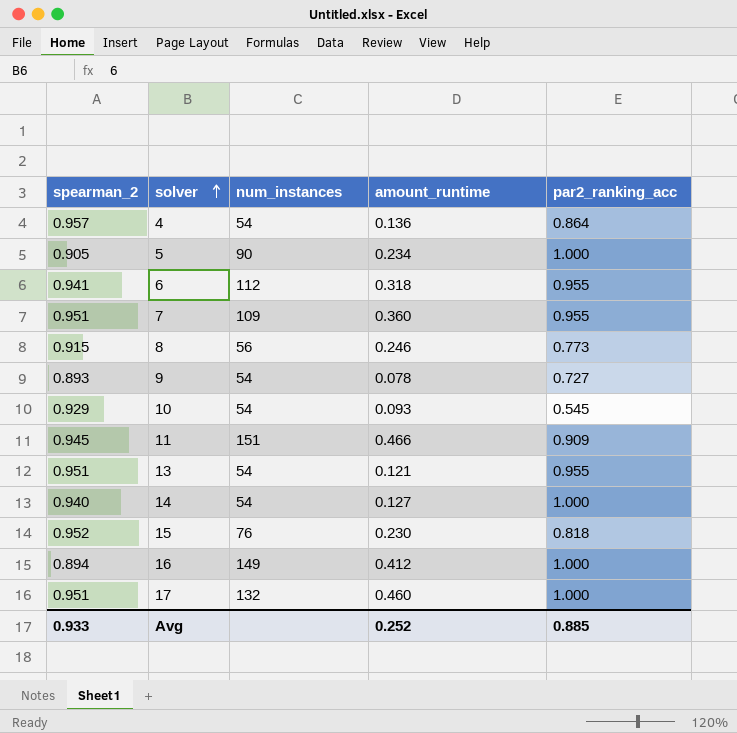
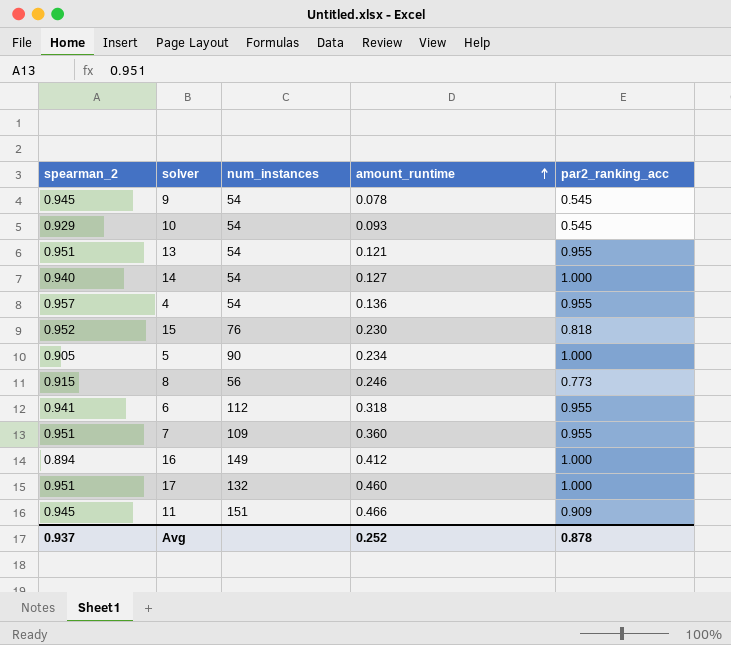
row order: solver ascending -> amount_runtime ascending
9 | spearman_2: 0.893 -> 0.945
9 | par2_ranking_acc: 0.727 -> 0.545
4 | par2_ranking_acc: 0.864 -> 0.955
Avg | spearman_2: 0.933 -> 0.937
Avg | par2_ranking_acc: 0.885 -> 0.878

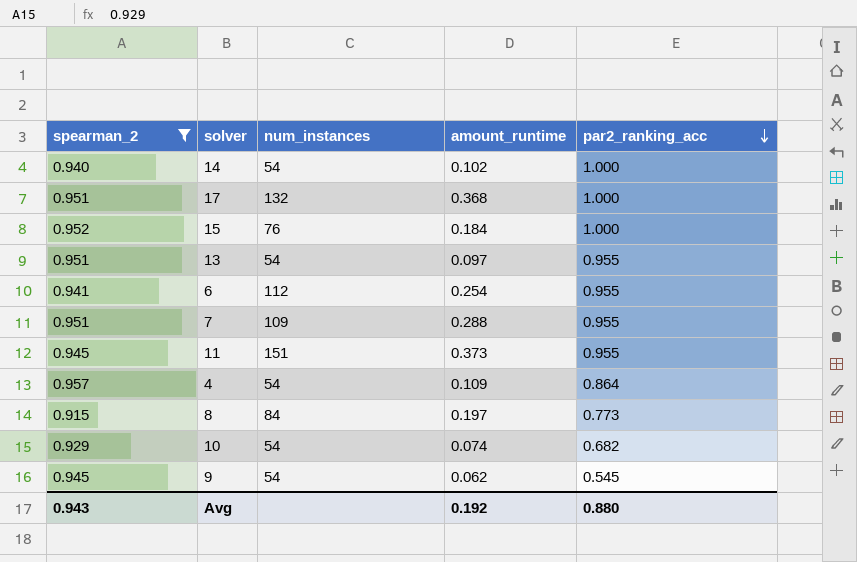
filter: none -> spearman_2 >= 0.915
row order: amount_runtime ascending -> par2_ranking_acc descending
14 | amount_runtime: 0.127 -> 0.102
17 | amount_runtime: 0.460 -> 0.368
15 | amount_runtime: 0.230 -> 0.184
15 | par2_ranking_acc: 0.818 -> 1.000
13 | amount_runtime: 0.121 -> 0.097
6 | amount_runtime: 0.318 -> 0.254
7 | amount_runtime: 0.360 -> 0.288
11 | amount_runtime: 0.466 -> 0.373
11 | par2_ranking_acc: 0.909 -> 0.955
4 | amount_runtime: 0.136 -> 0.109
4 | par2_ranking_acc: 0.955 -> 0.864
8 | num_instances: 56 -> 84
8 | amount_runtime: 0.246 -> 0.197
10 | amount_runtime: 0.093 -> 0.074
10 | par2_ranking_acc: 0.545 -> 0.682
9 | amount_runtime: 0.078 -> 0.062
Avg | spearman_2: 0.937 -> 0.943
Avg | amount_runtime: 0.252 -> 0.192
Avg | par2_ranking_acc: 0.878 -> 0.880

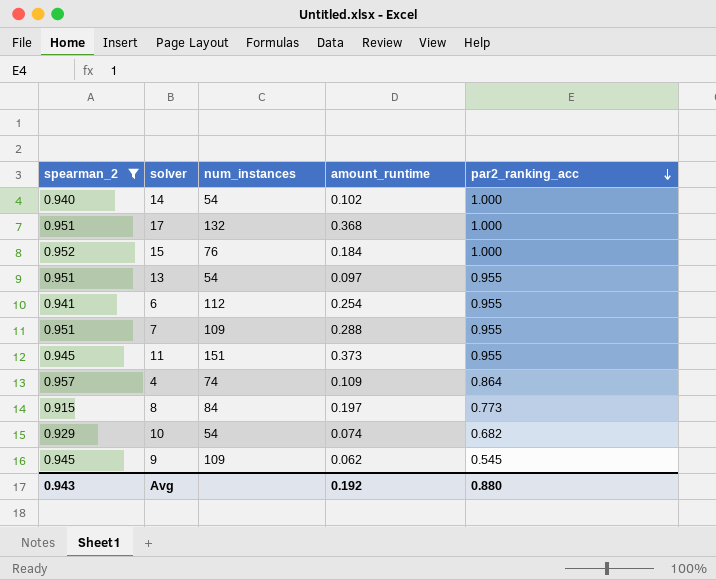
4 | num_instances: 54 -> 74
9 | num_instances: 54 -> 109

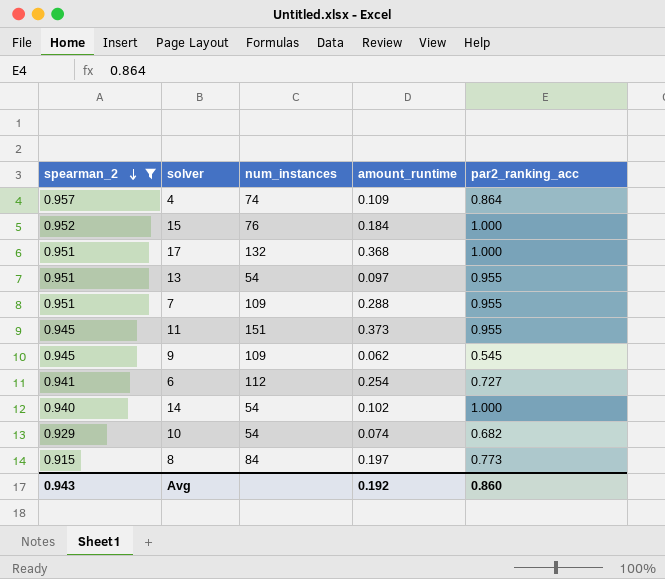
row order: par2_ranking_acc descending -> spearman_2 descending
6 | par2_ranking_acc: 0.955 -> 0.727
Avg | par2_ranking_acc: 0.880 -> 0.860

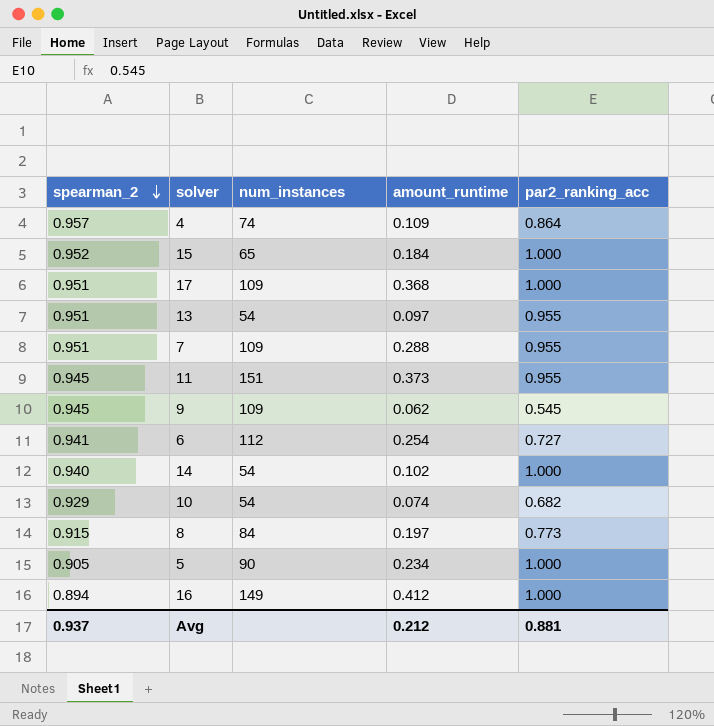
filter: spearman_2 >= 0.915 -> none
15 | num_instances: 76 -> 65
17 | num_instances: 132 -> 109
Avg | spearman_2: 0.943 -> 0.937
Avg | amount_runtime: 0.192 -> 0.212
Avg | par2_ranking_acc: 0.860 -> 0.881

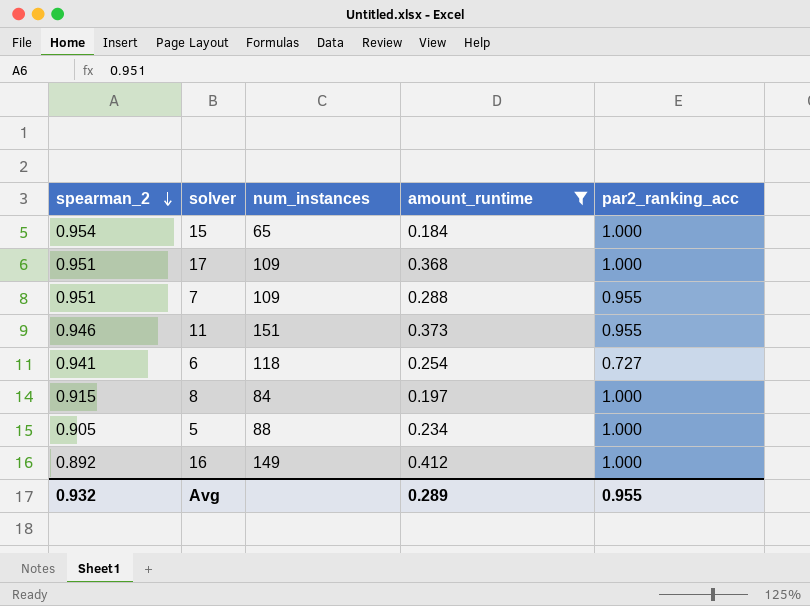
filter: none -> amount_runtime >= 0.184
15 | spearman_2: 0.952 -> 0.954
11 | spearman_2: 0.945 -> 0.946
6 | num_instances: 112 -> 118
8 | par2_ranking_acc: 0.773 -> 1.000
5 | num_instances: 90 -> 88
16 | spearman_2: 0.894 -> 0.892
Avg | spearman_2: 0.937 -> 0.932
Avg | amount_runtime: 0.212 -> 0.289
Avg | par2_ranking_acc: 0.881 -> 0.955

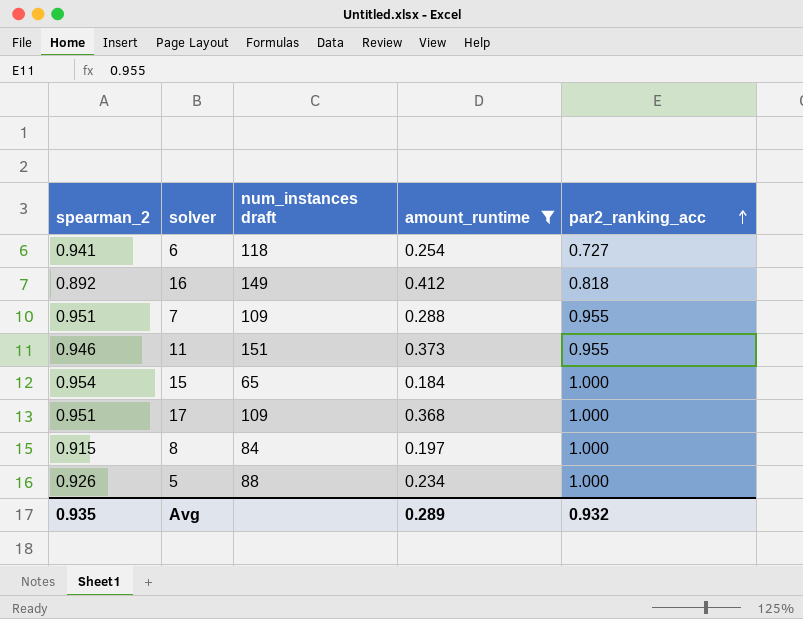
row order: spearman_2 descending -> par2_ranking_acc ascending
column name: num_instances -> num_instances draft
16 | par2_ranking_acc: 1.000 -> 0.818
5 | spearman_2: 0.905 -> 0.926
Avg | spearman_2: 0.932 -> 0.935
Avg | par2_ranking_acc: 0.955 -> 0.932

